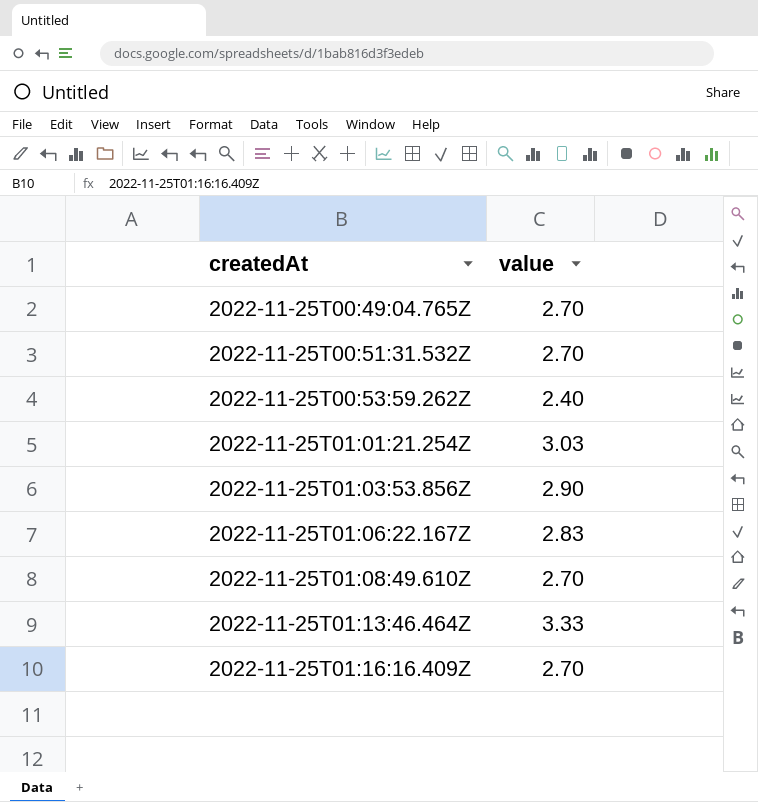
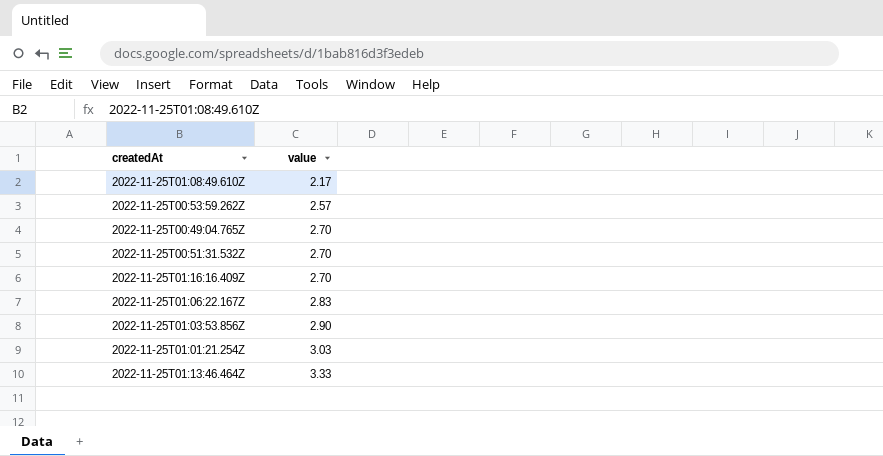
row order: createdAt ascending -> value ascending
2022-11-25T01:08:49.610Z | value: 2.70 -> 2.17
2022-11-25T00:53:59.262Z | value: 2.40 -> 2.57

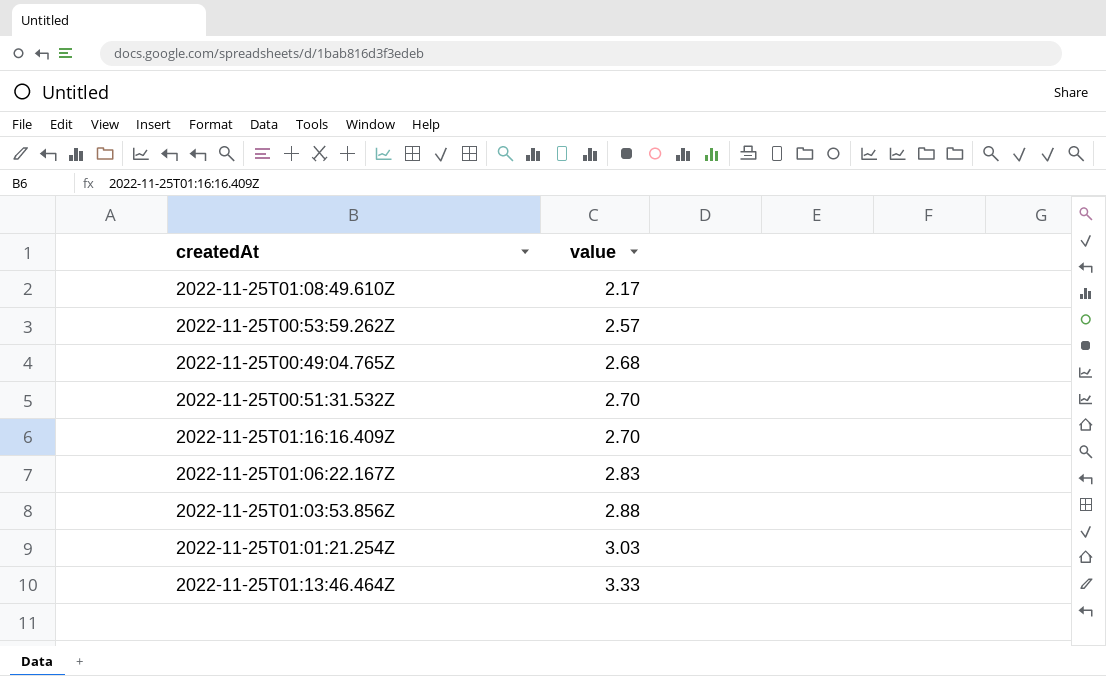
2022-11-25T00:49:04.765Z | value: 2.70 -> 2.68
2022-11-25T01:03:53.856Z | value: 2.90 -> 2.88

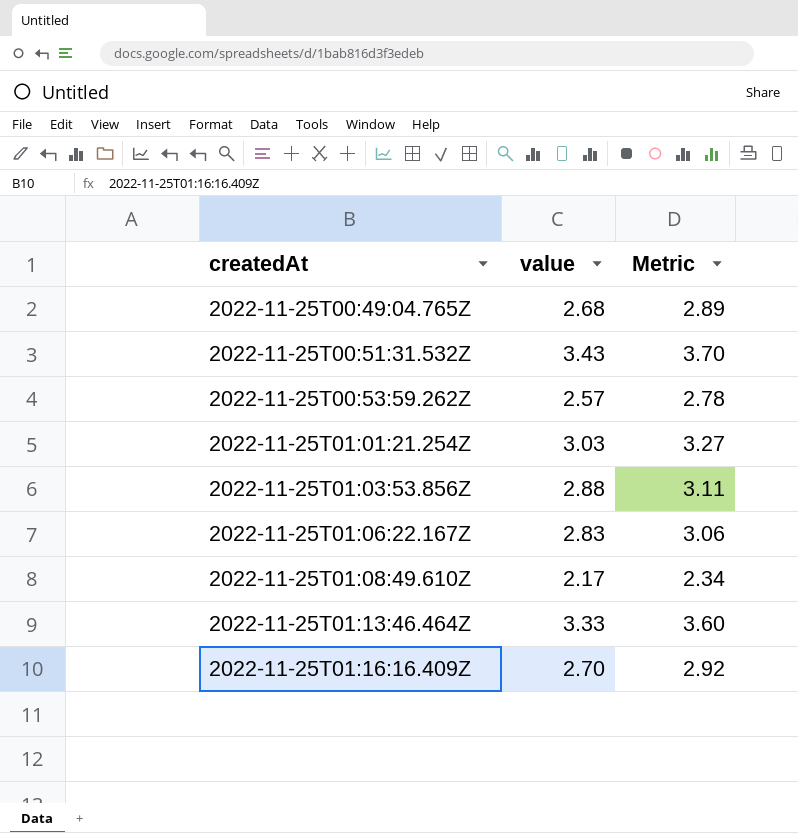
row order: value ascending -> createdAt ascending
column Metric | formula: none -> [value] * 1.08
2022-11-25T00:51:31.532Z | value: 2.70 -> 3.43

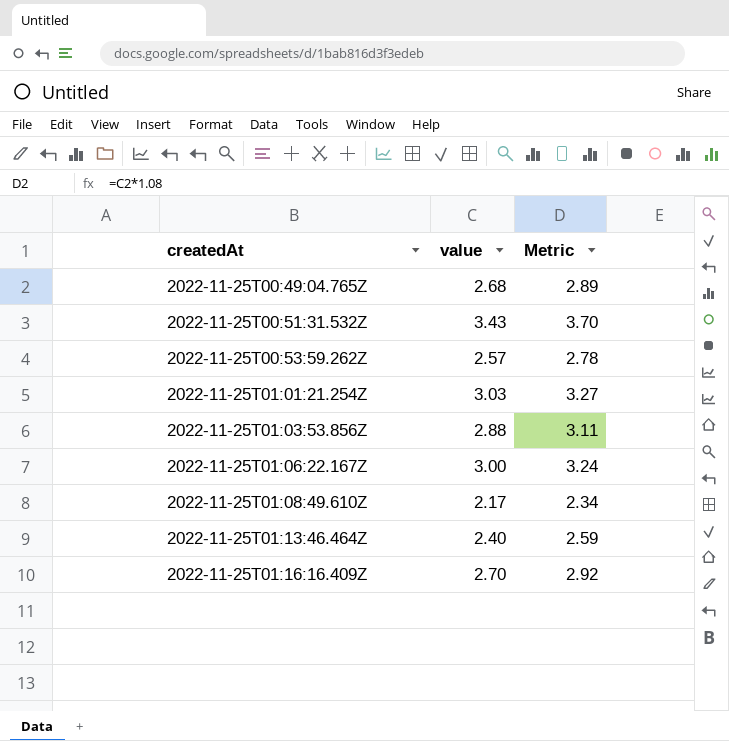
2022-11-25T01:06:22.167Z | value: 2.83 -> 3.00
2022-11-25T01:06:22.167Z | Metric: 3.06 -> 3.24
2022-11-25T01:13:46.464Z | value: 3.33 -> 2.40
2022-11-25T01:13:46.464Z | Metric: 3.60 -> 2.59

